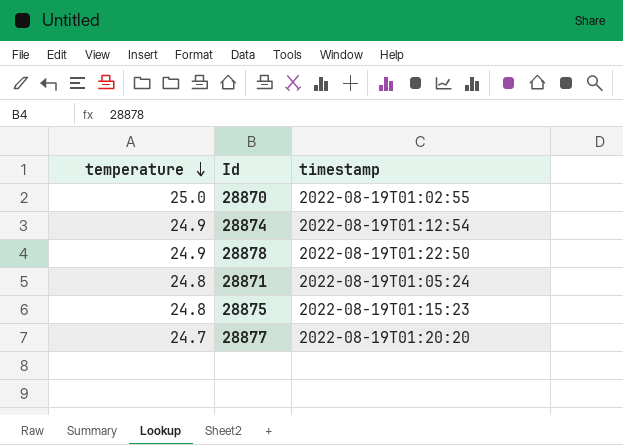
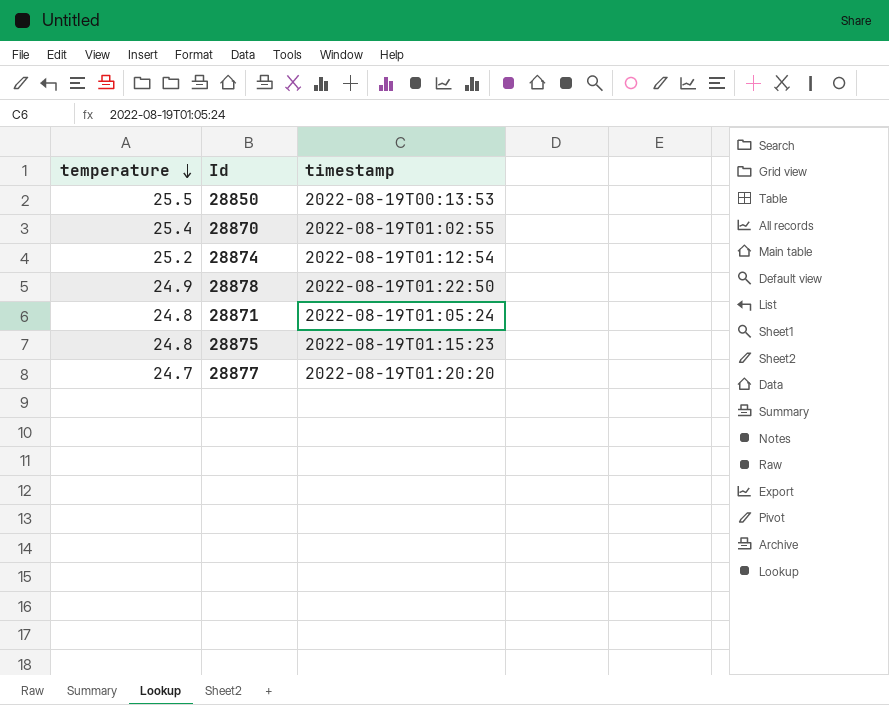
row 28850: none -> 25.5 | 2022-08-19T00:13:53
28870 | temperature: 25.0 -> 25.4
28874 | temperature: 24.9 -> 25.2

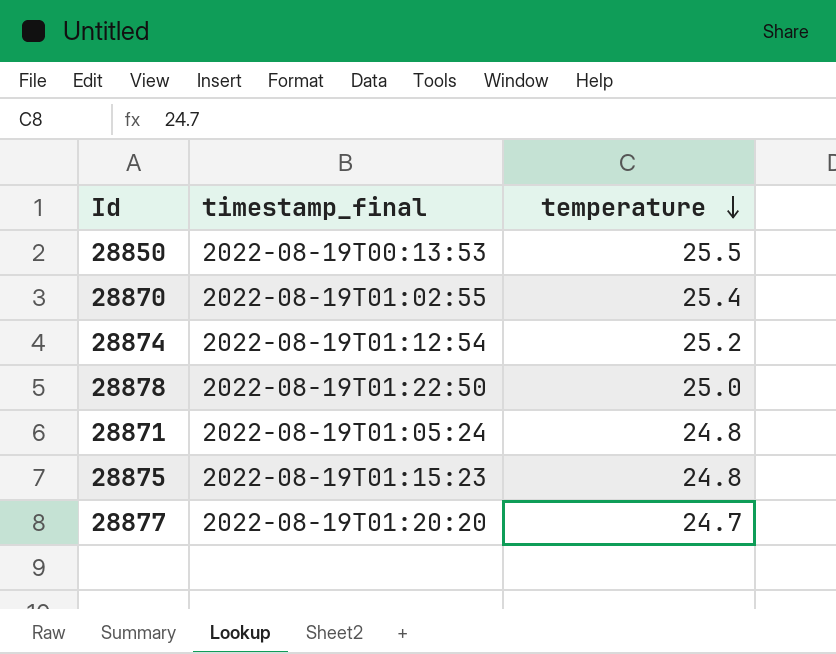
column name: timestamp -> timestamp_final
column temperature | position: 1 -> 3
28878 | temperature: 24.9 -> 25.0

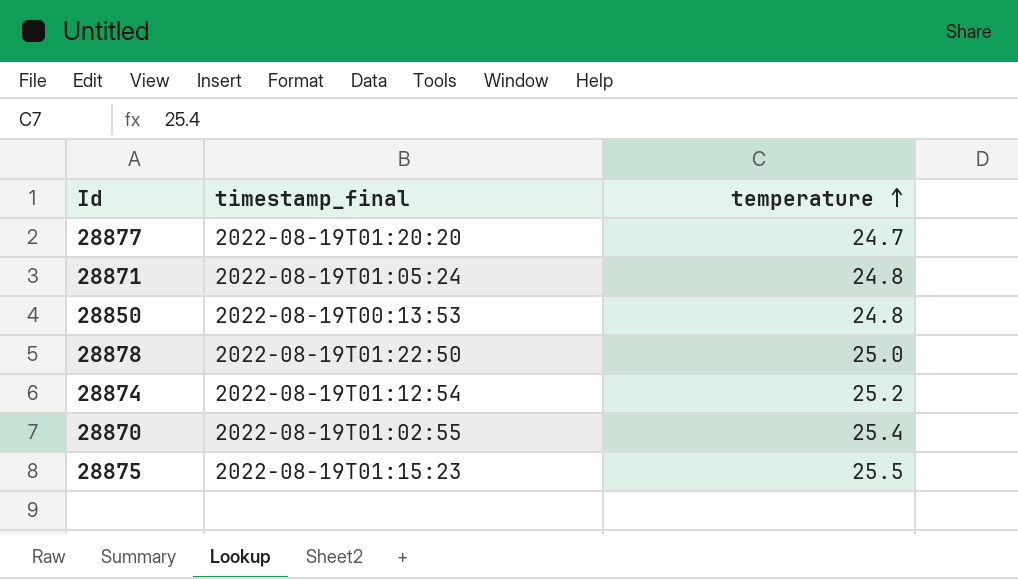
row order: temperature descending -> temperature ascending
28850 | temperature: 25.5 -> 24.8
28875 | temperature: 24.8 -> 25.5

